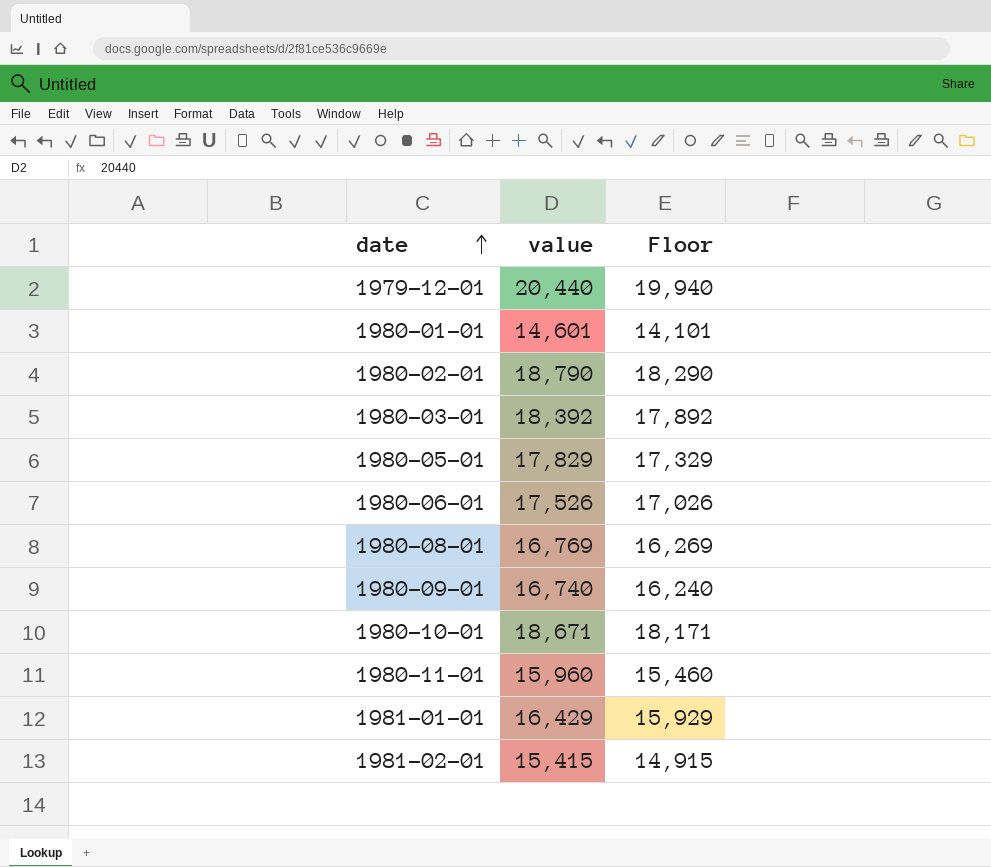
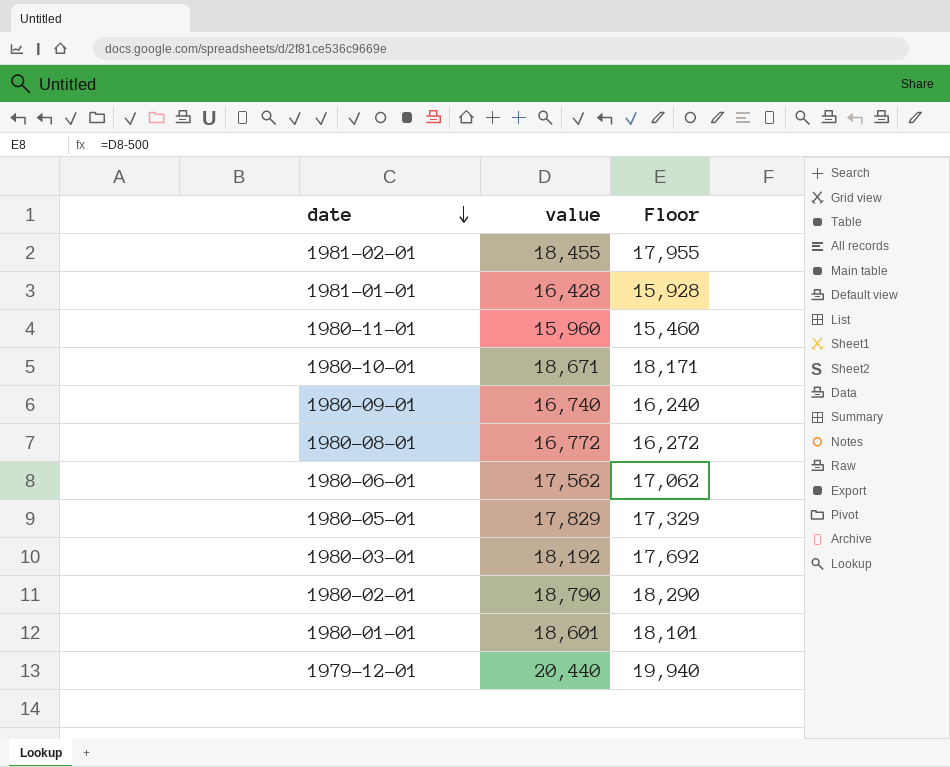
row order: date ascending -> date descending
1981-02-01 | value: 15,415 -> 18,455
1981-02-01 | Floor: 14,915 -> 17,955
1981-01-01 | value: 16,429 -> 16,428
1981-01-01 | Floor: 15,929 -> 15,928
1980-08-01 | value: 16,769 -> 16,772
1980-08-01 | Floor: 16,269 -> 16,272
1980-06-01 | value: 17,526 -> 17,562
1980-06-01 | Floor: 17,026 -> 17,062
1980-03-01 | value: 18,392 -> 18,192
1980-03-01 | Floor: 17,892 -> 17,692
1980-01-01 | value: 14,601 -> 18,601
1980-01-01 | Floor: 14,101 -> 18,101

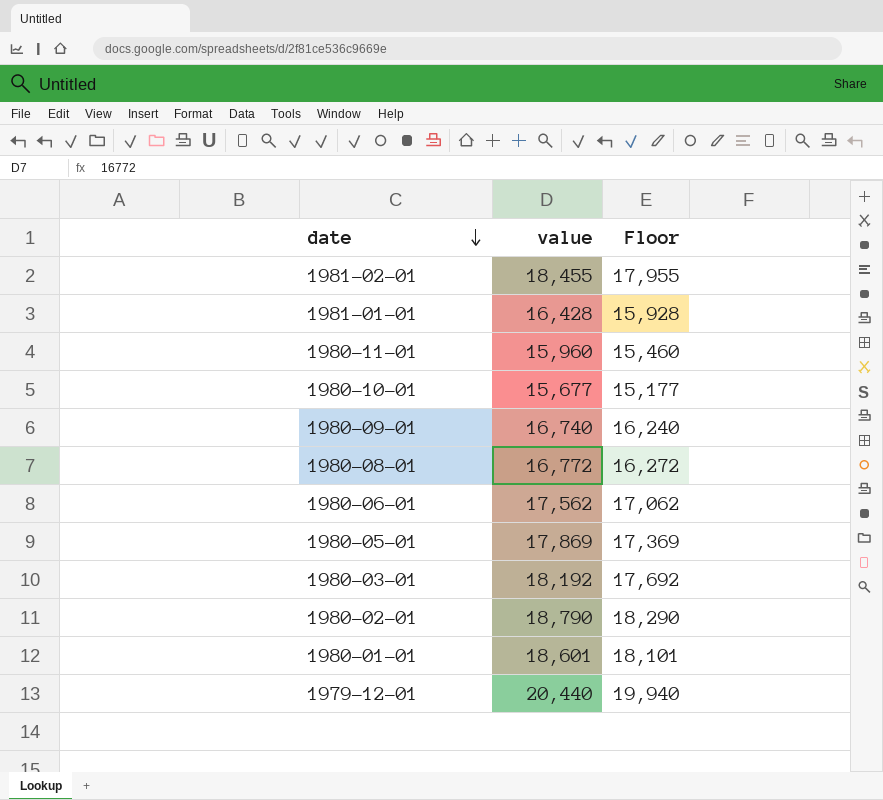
1980-10-01 | value: 18,671 -> 15,677
1980-10-01 | Floor: 18,171 -> 15,177
1980-05-01 | value: 17,829 -> 17,869
1980-05-01 | Floor: 17,329 -> 17,369

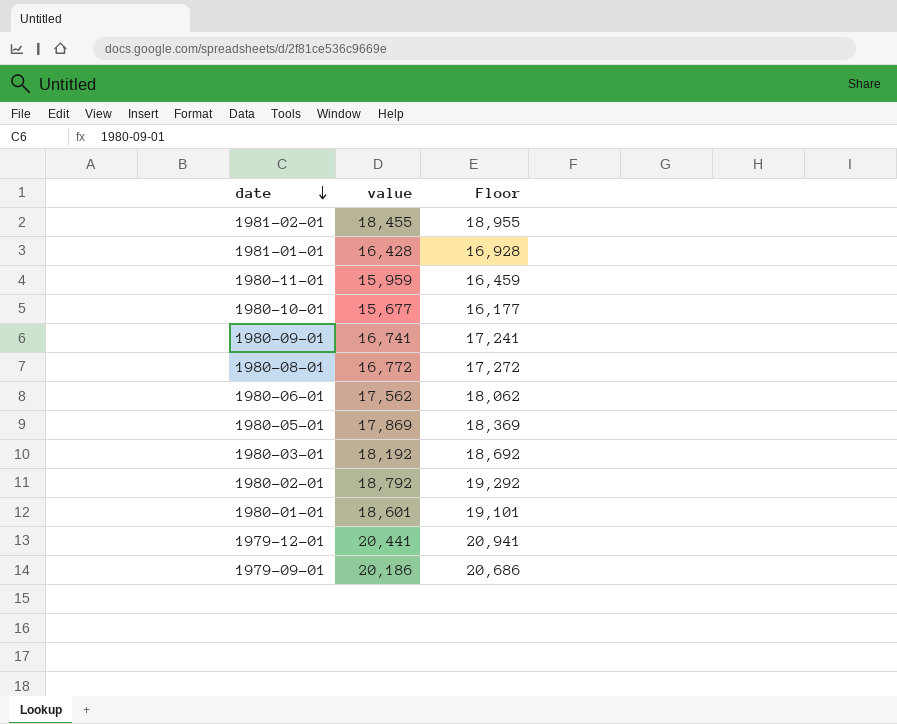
column Floor | formula: [value] - 500 -> [value] + 500
1980-11-01 | value: 15,960 -> 15,959
1980-09-01 | value: 16,740 -> 16,741
1980-02-01 | value: 18,790 -> 18,792
1979-12-01 | value: 20,440 -> 20,441
row 1979-09-01: none -> 20,186 | 20,686

